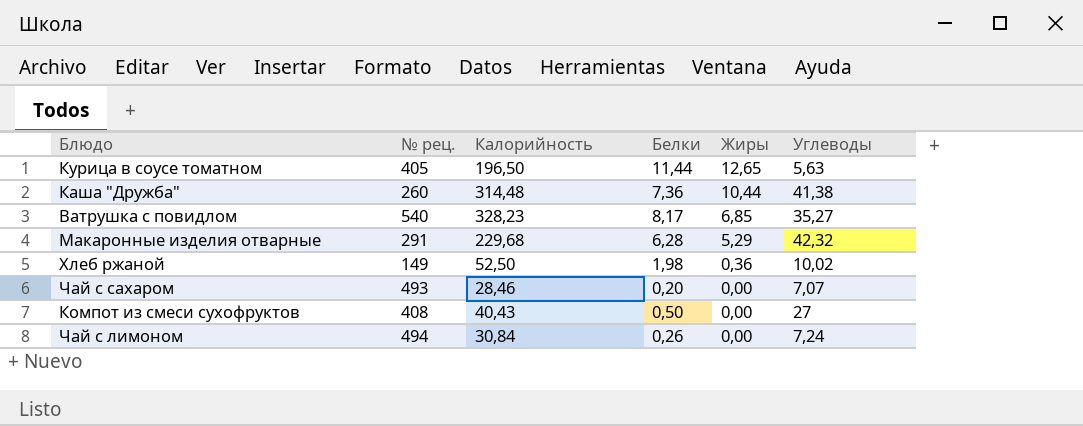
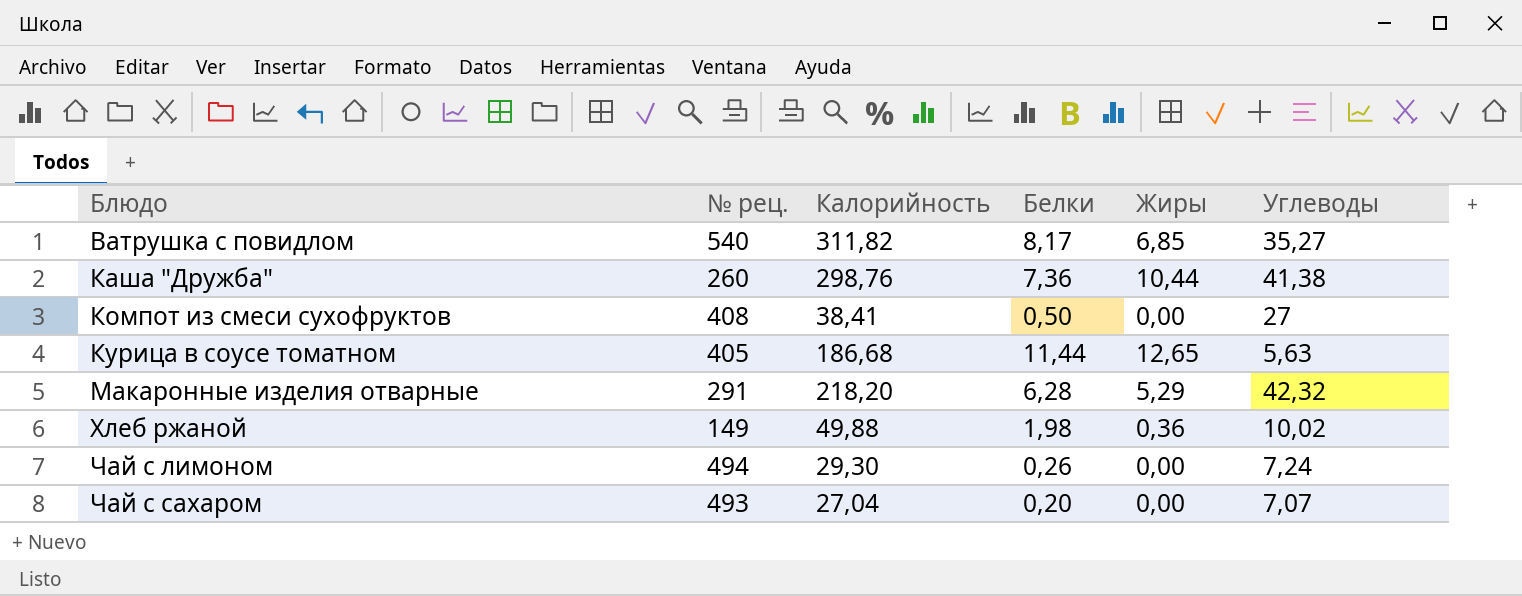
row order: Жиры descending -> Блюдо ascending
Ватрушка с повидлом | Калорийность: 328,23 -> 311,82
Каша "Дружба" | Калорийность: 314,48 -> 298,76
Компот из смеси сухофруктов | Калорийность: 40,43 -> 38,41
Курица в соусе томатном | Калорийность: 196,50 -> 186,68
Макаронные изделия отварные | Калорийность: 229,68 -> 218,20
Хлеб ржаной | Калорийность: 52,50 -> 49,88
Чай с лимоном | Калорийность: 30,84 -> 29,30
Чай с сахаром | Калорийность: 28,46 -> 27,04

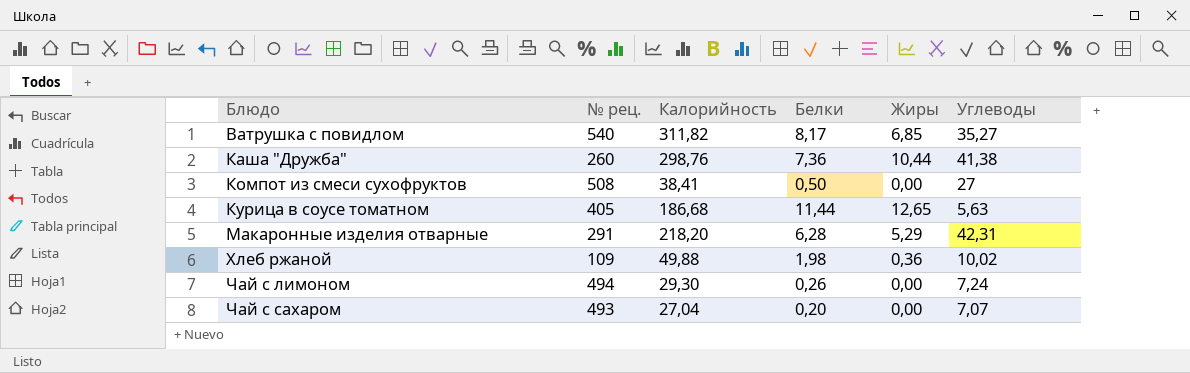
Компот из смеси сухофруктов | № рец.: 408 -> 508
Макаронные изделия отварные | Углеводы: 42,32 -> 42,31
Хлеб ржаной | № рец.: 149 -> 109

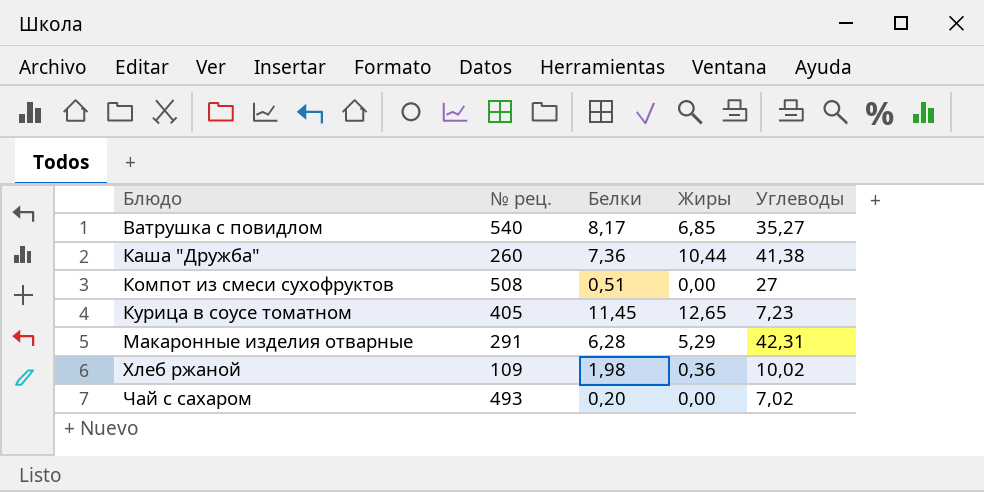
column Калорийность | position: 3 -> none
row Чай с лимоном: 494 | 29,30 | 0,26 | 0,00 | 7,24 -> none
Компот из смеси сухофруктов | Белки: 0,50 -> 0,51
Курица в соусе томатном | Белки: 11,44 -> 11,45
Курица в соусе томатном | Углеводы: 5,63 -> 7,23
Чай с сахаром | Углеводы: 7,07 -> 7,02

